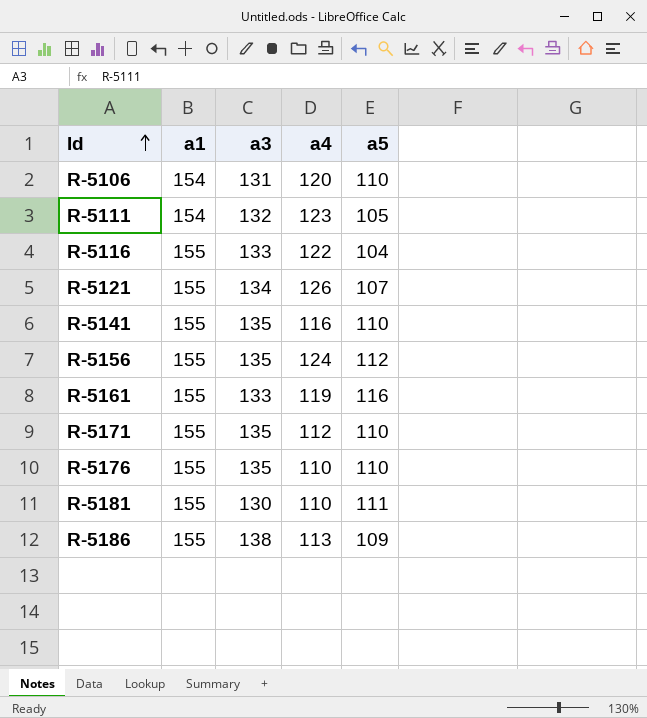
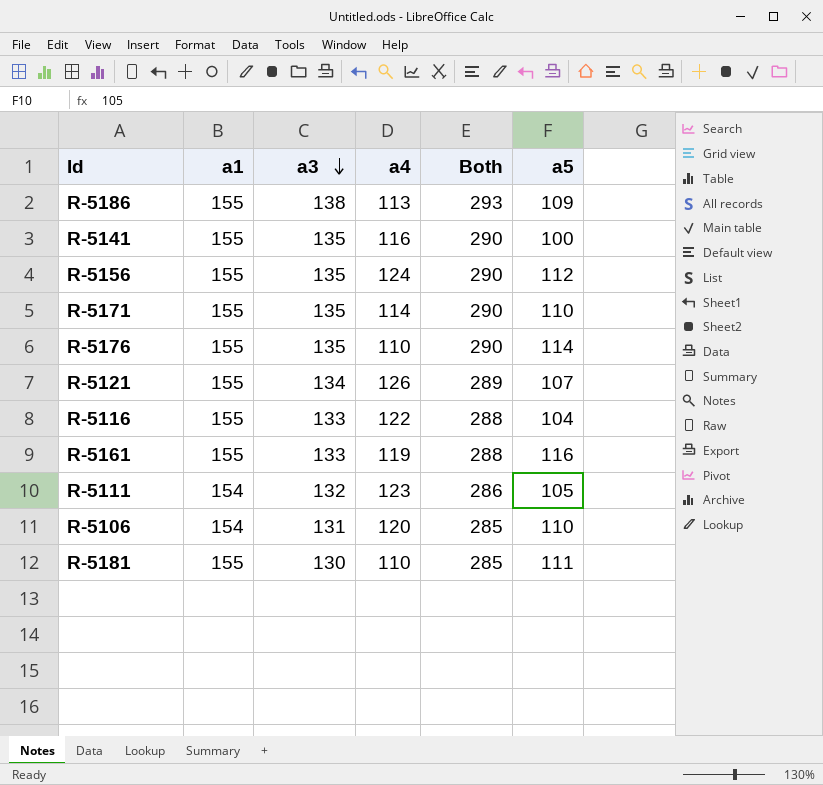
row order: Id ascending -> a3 descending
column Both | formula: none -> [a1] + [a3]
R-5141 | a5: 110 -> 100
R-5171 | a4: 112 -> 114
R-5176 | a5: 110 -> 114

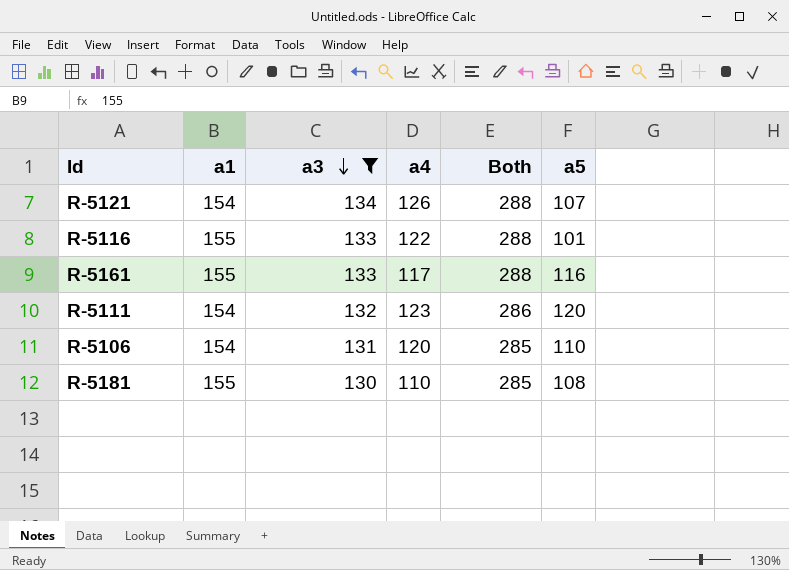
filter: none -> a3 <= 134
R-5121 | a1: 155 -> 154
R-5121 | Both: 289 -> 288
R-5116 | a5: 104 -> 101
R-5161 | a4: 119 -> 117
R-5111 | a5: 105 -> 120
R-5181 | a5: 111 -> 108

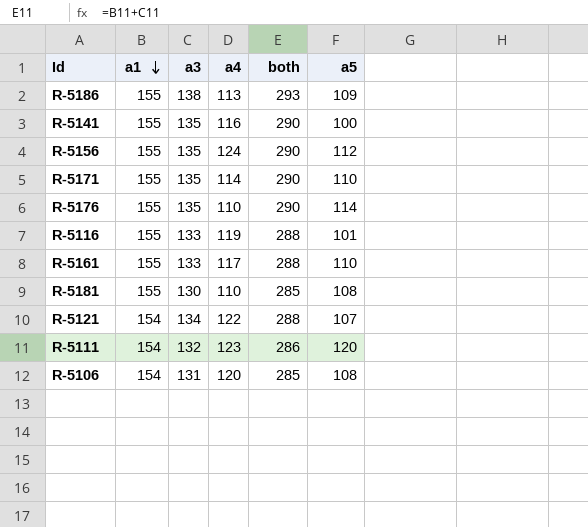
filter: a3 <= 134 -> none
row order: a3 descending -> a1 descending
column name: Both -> both
R-5116 | a4: 122 -> 119
R-5161 | a5: 116 -> 110
R-5121 | a4: 126 -> 122
R-5106 | a5: 110 -> 108

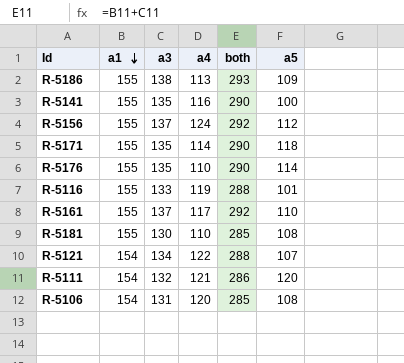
R-5156 | a3: 135 -> 137
R-5156 | both: 290 -> 292
R-5171 | a5: 110 -> 118
R-5161 | a3: 133 -> 137
R-5161 | both: 288 -> 292
R-5111 | a4: 123 -> 121

